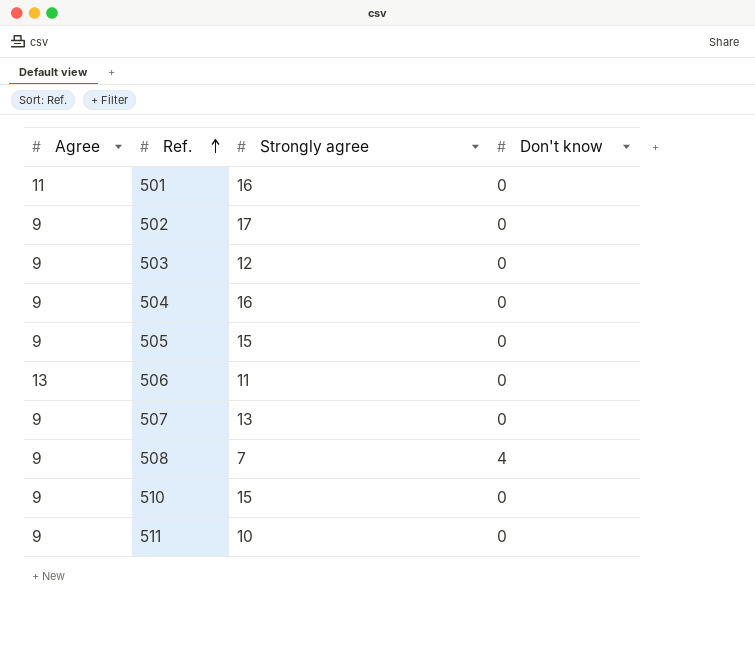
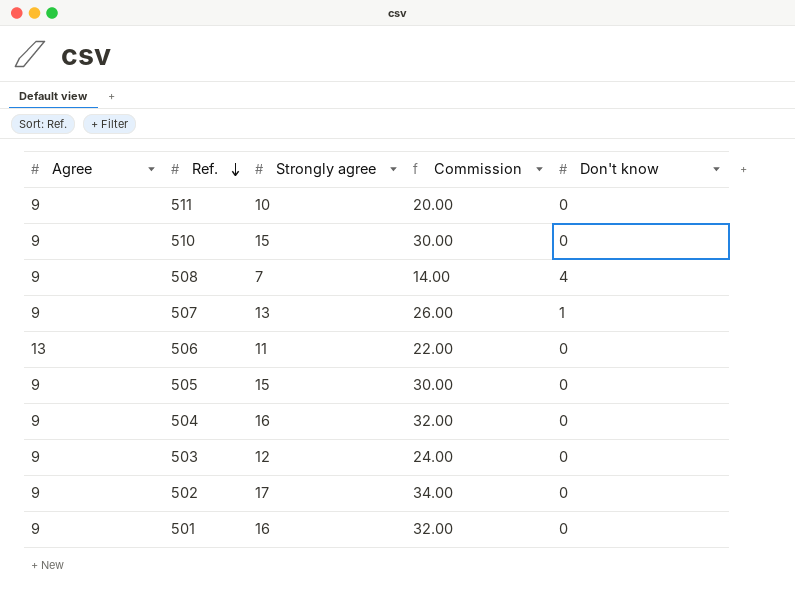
row order: Ref. ascending -> Ref. descending
column Commission | formula: none -> [Strongly agree] * 2
507 | Don't know: 0 -> 1
501 | Agree: 11 -> 9

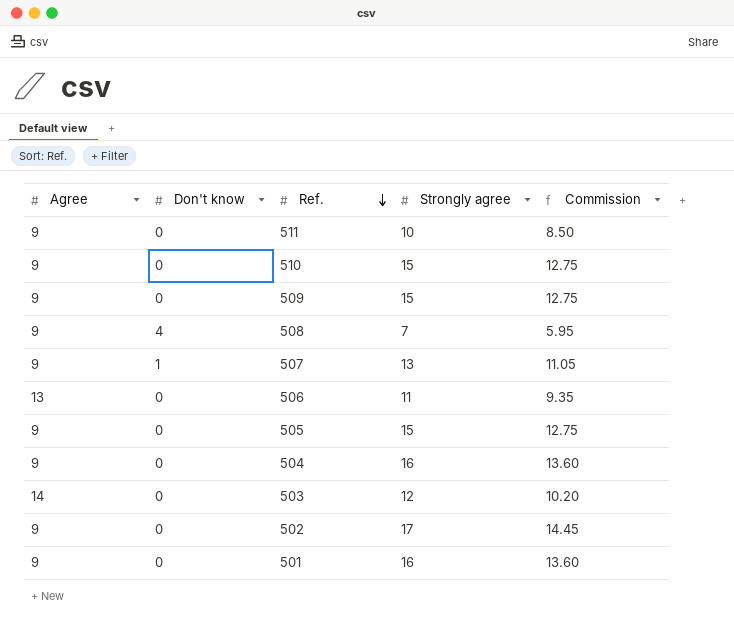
column Don't know | position: 5 -> 2
column Commission | formula: [Strongly agree] * 2 -> [Strongly agree] * 0.85
row 509: none -> 9 | 0 | 15 | 12.75
503 | Agree: 9 -> 14

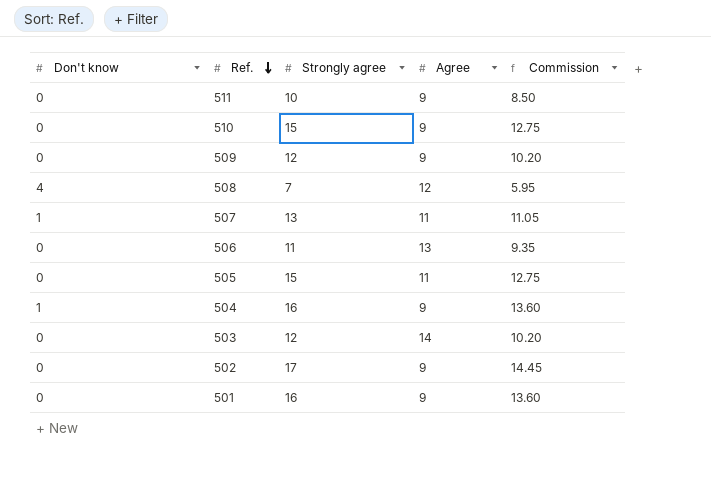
column Agree | position: 1 -> 4
509 | Strongly agree: 15 -> 12
509 | Commission: 12.75 -> 10.20
508 | Agree: 9 -> 12
507 | Agree: 9 -> 11
505 | Agree: 9 -> 11
504 | Don't know: 0 -> 1

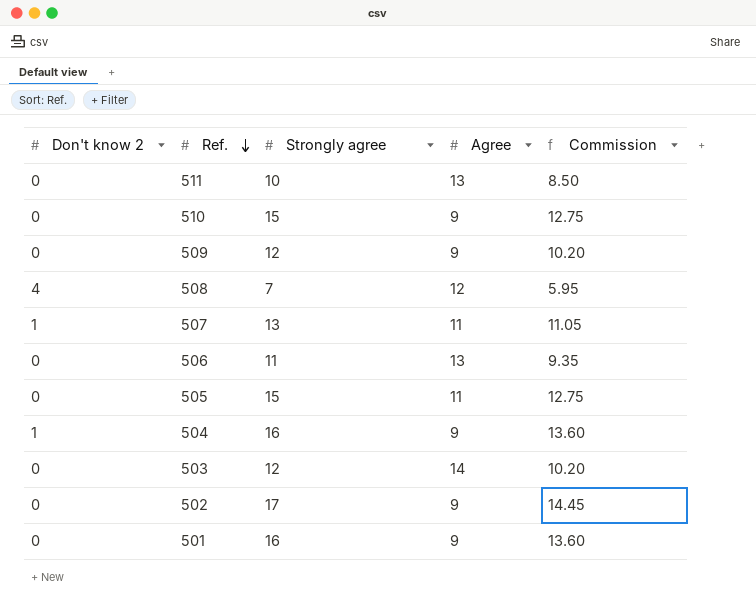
column name: Don't know -> Don't know 2
511 | Agree: 9 -> 13

